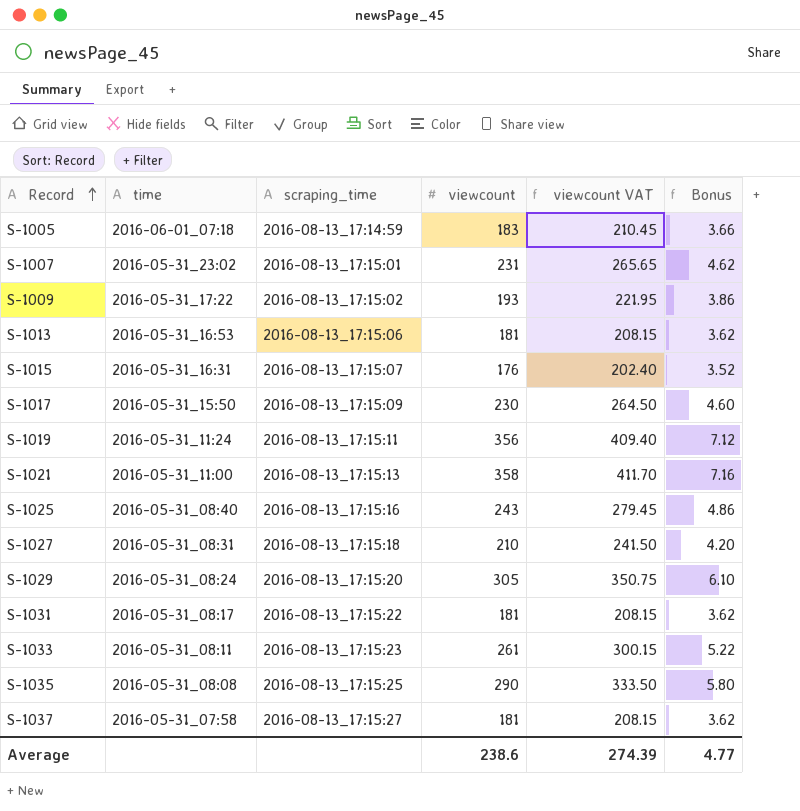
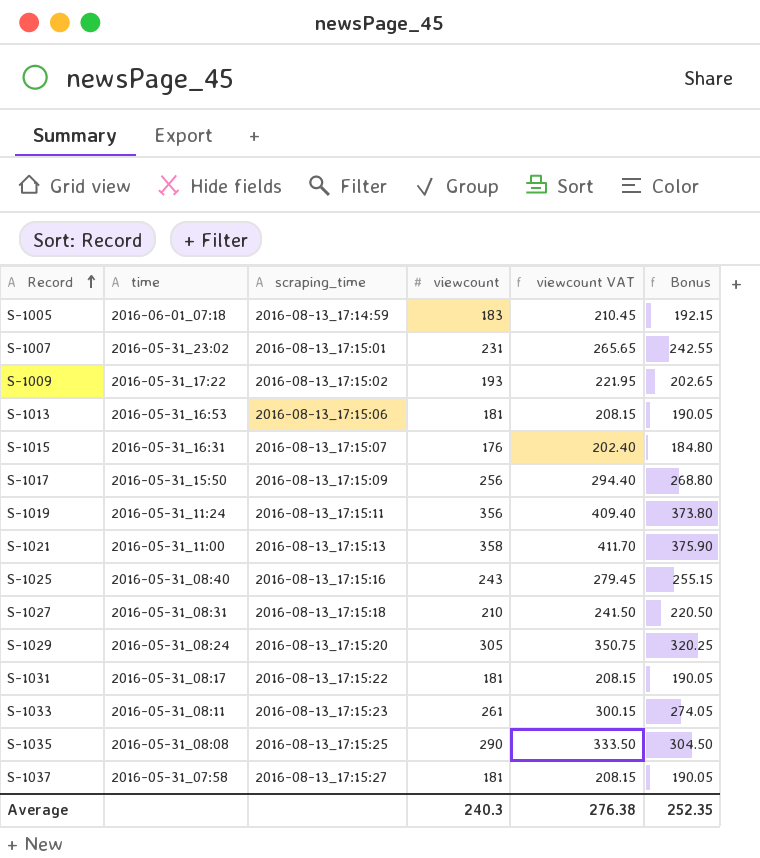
column Bonus | formula: [viewcount] * 0.02 -> [viewcount] * 1.05
S-1017 | viewcount: 230 -> 256
S-1017 | viewcount VAT: 264.50 -> 294.40
Average | viewcount: 238.6 -> 240.3
Average | viewcount VAT: 274.39 -> 276.38
Average | Bonus: 4.77 -> 252.35

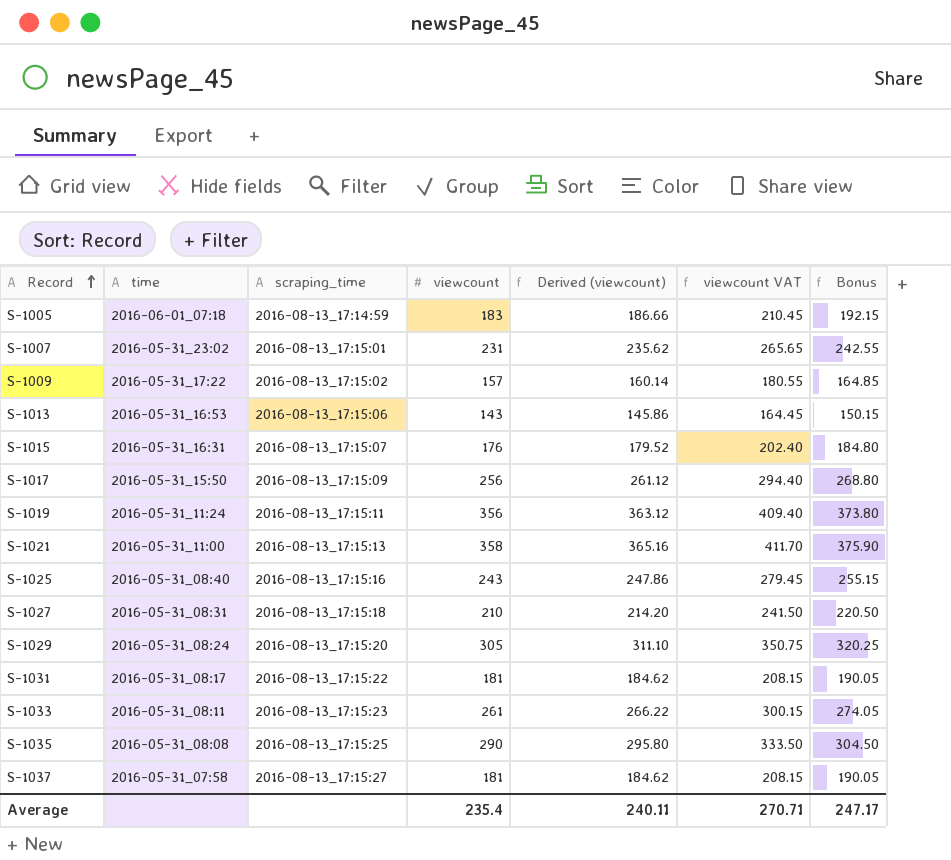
column Derived (viewcount) | formula: none -> [viewcount] * 1.02
S-1009 | viewcount: 193 -> 157
S-1009 | viewcount VAT: 221.95 -> 180.55
S-1009 | Bonus: 202.65 -> 164.85
S-1013 | viewcount: 181 -> 143
S-1013 | viewcount VAT: 208.15 -> 164.45
S-1013 | Bonus: 190.05 -> 150.15
Average | viewcount: 240.3 -> 235.4
Average | viewcount VAT: 276.38 -> 270.71
Average | Bonus: 252.35 -> 247.17

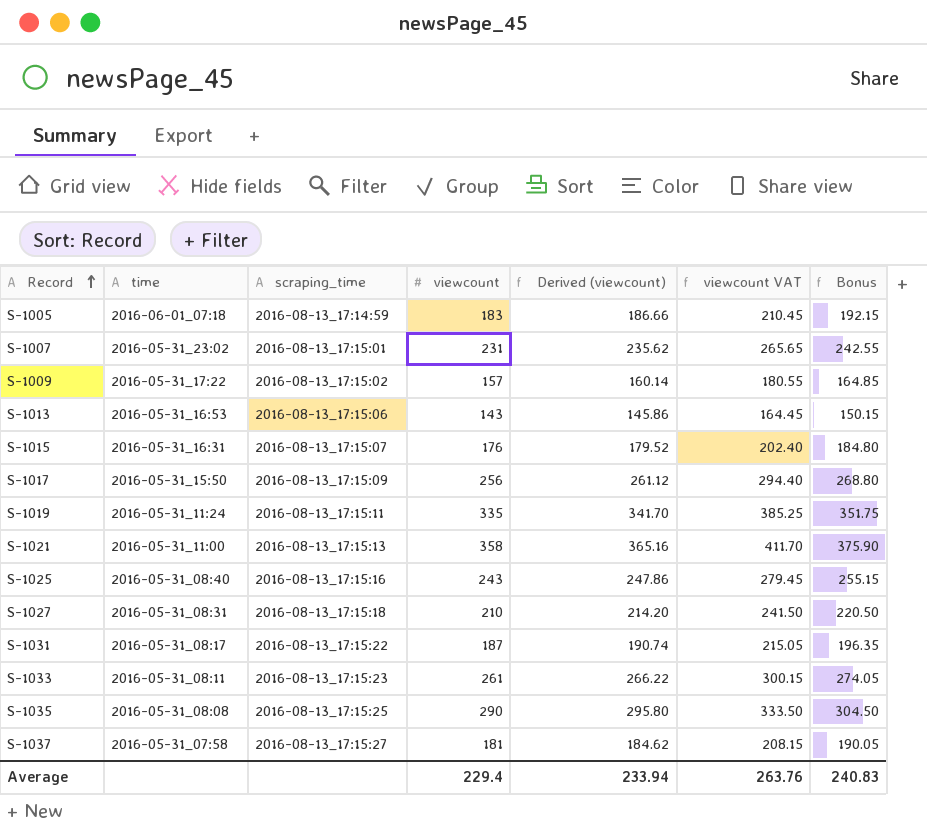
row S-1029: 2016-05-31_08:24 | 2016-08-13_17:15:20 | 305 | 311.10 | 350.75 | 320.25 -> none
S-1019 | viewcount: 356 -> 335
S-1019 | Derived (viewcount): 363.12 -> 341.70
S-1019 | viewcount VAT: 409.40 -> 385.25
S-1019 | Bonus: 373.80 -> 351.75
S-1031 | viewcount: 181 -> 187
S-1031 | Derived (viewcount): 184.62 -> 190.74
S-1031 | viewcount VAT: 208.15 -> 215.05
S-1031 | Bonus: 190.05 -> 196.35
Average | viewcount: 235.4 -> 229.4
Average | Derived (viewcount): 240.11 -> 233.94
Average | viewcount VAT: 270.71 -> 263.76
Average | Bonus: 247.17 -> 240.83

